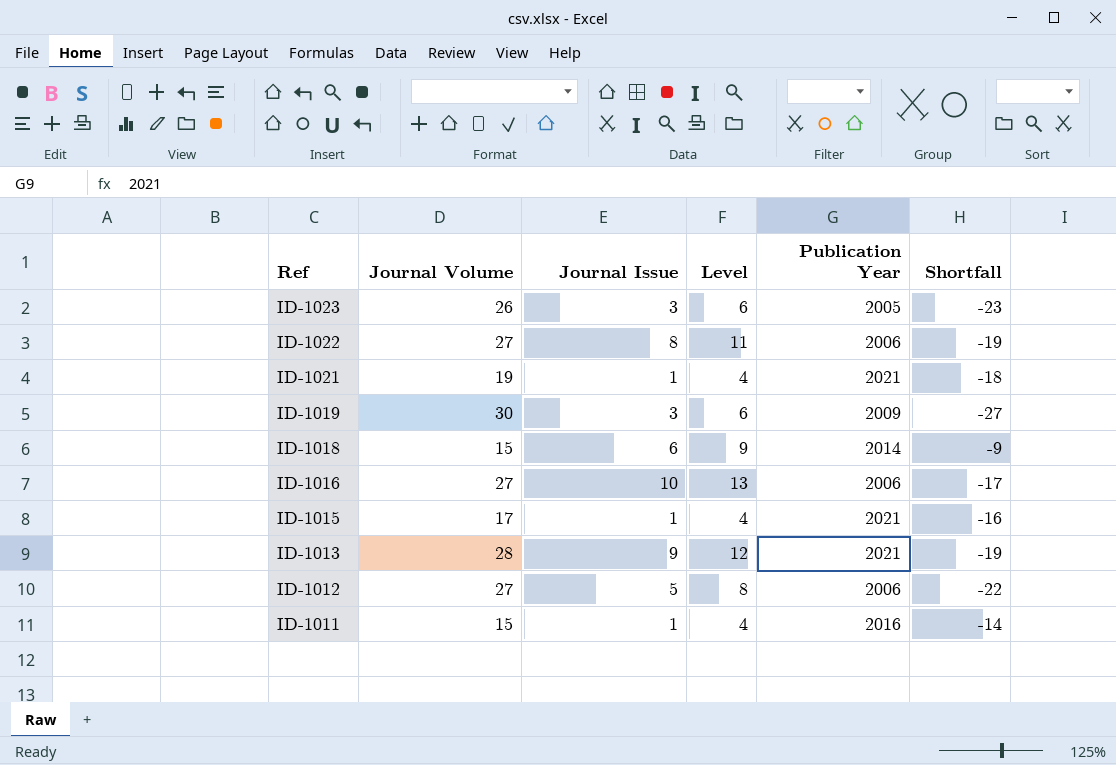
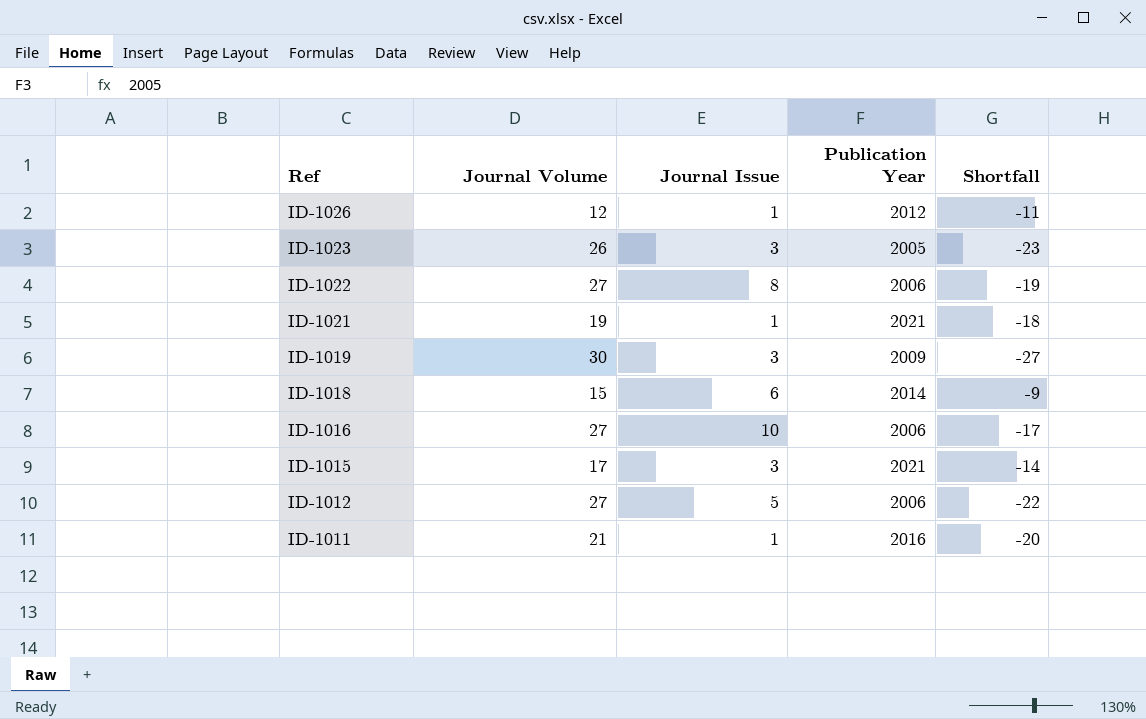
column Level | formula: [Journal Issue] + 3 -> none
row ID-1013: 28 | 9 | 12 | 2021 | -19 -> none
row ID-1026: none -> 12 | 1 | 2012 | -11
ID-1015 | Journal Issue: 1 -> 3
ID-1015 | Shortfall: -16 -> -14
ID-1011 | Journal Volume: 15 -> 21
ID-1011 | Shortfall: -14 -> -20

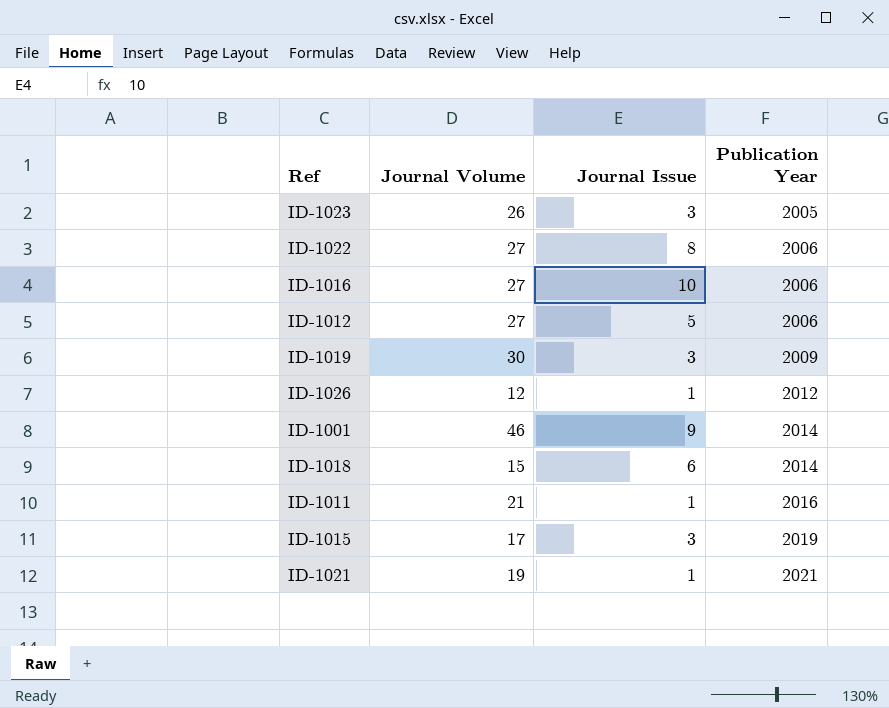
row order: Ref descending -> Publication Year ascending
column Shortfall | formula: [Journal Issue] - [Journal Volume] -> none
row ID-1001: none -> 46 | 9 | 2014
ID-1015 | Publication Year: 2021 -> 2019

